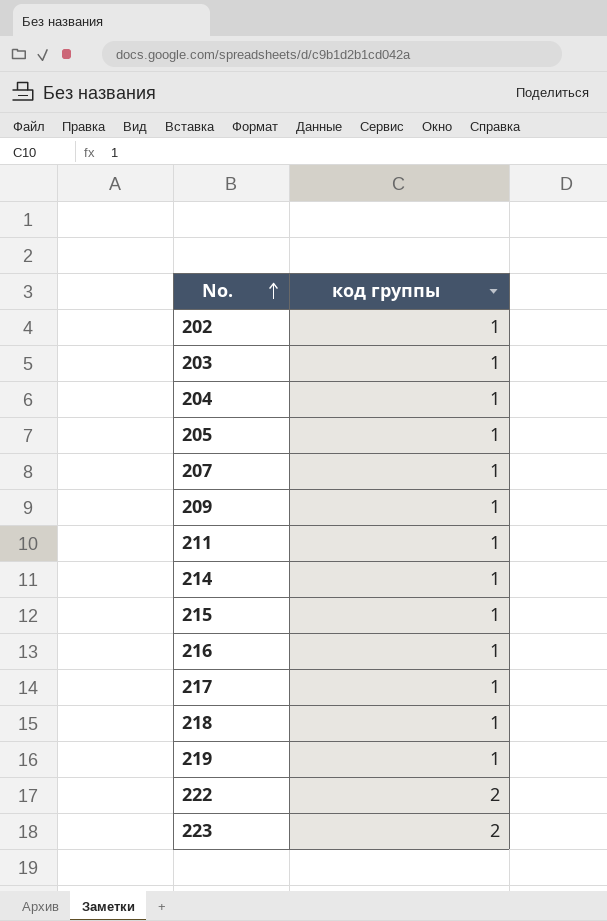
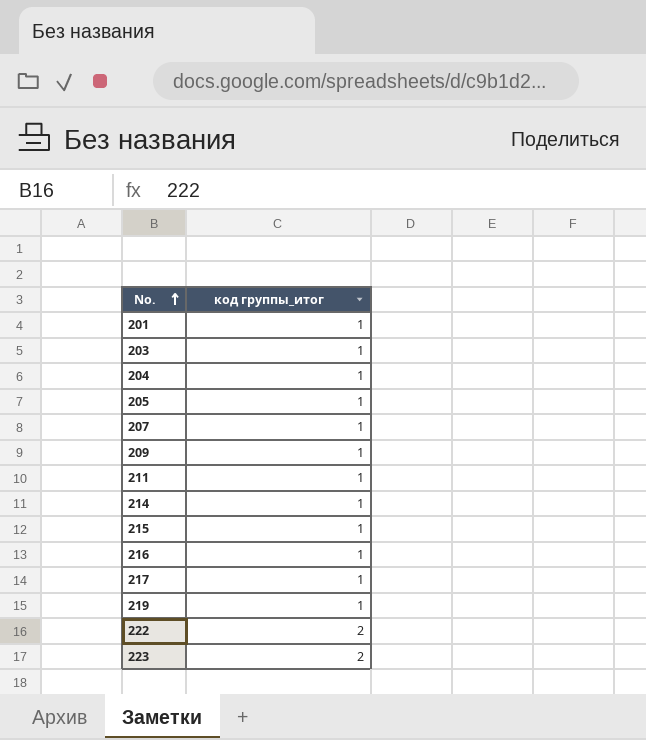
column name: код группы -> код группы_итог
row 202: 1 -> none
row 218: 1 -> none
row 201: none -> 1

